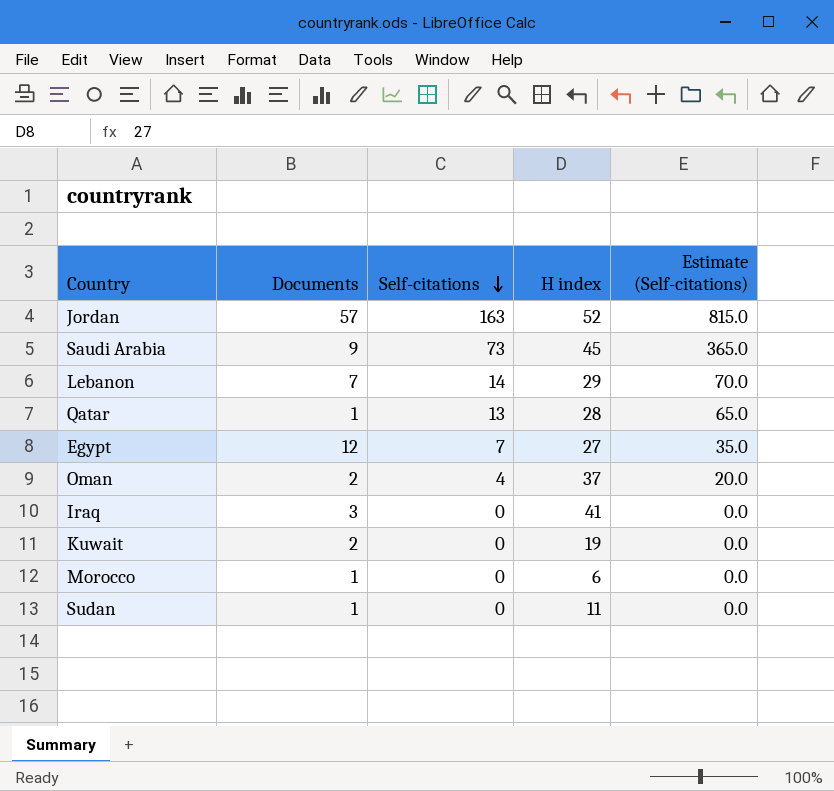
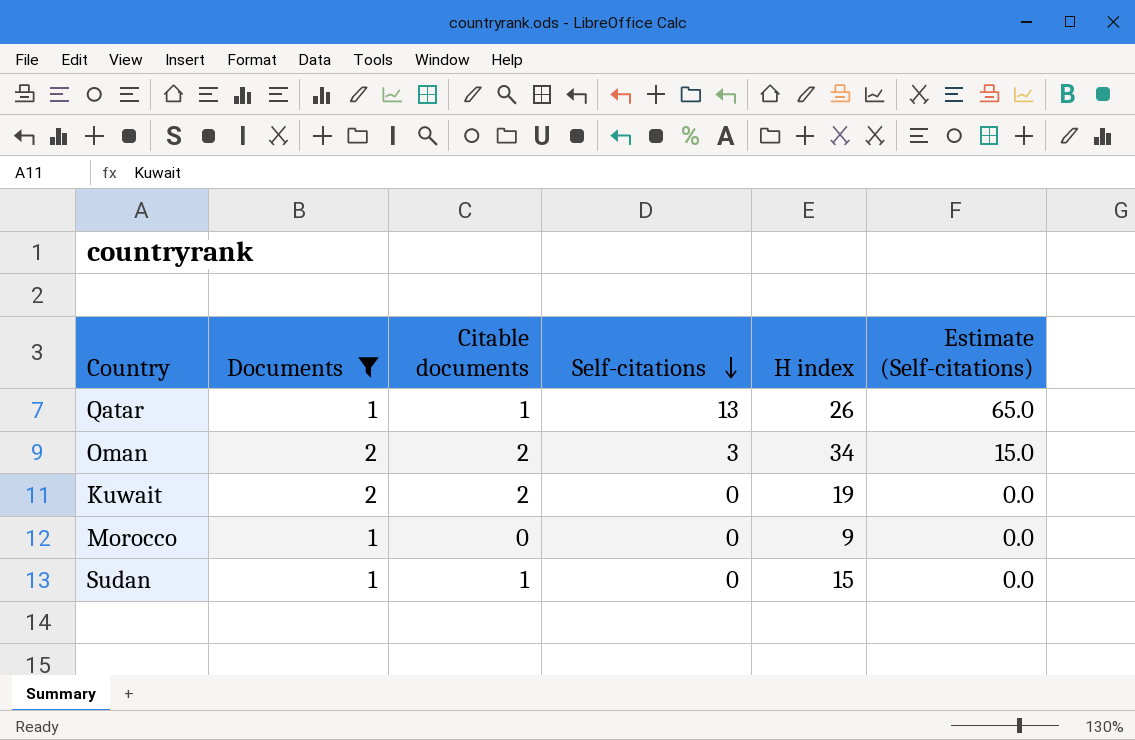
filter: none -> Documents <= 2
column Citable documents | position: none -> 3
Qatar | H index: 28 -> 26
Oman | Self-citations: 4 -> 3
Oman | H index: 37 -> 34
Oman | Estimate (Self-citations): 20.0 -> 15.0
Morocco | H index: 6 -> 9
Sudan | H index: 11 -> 15

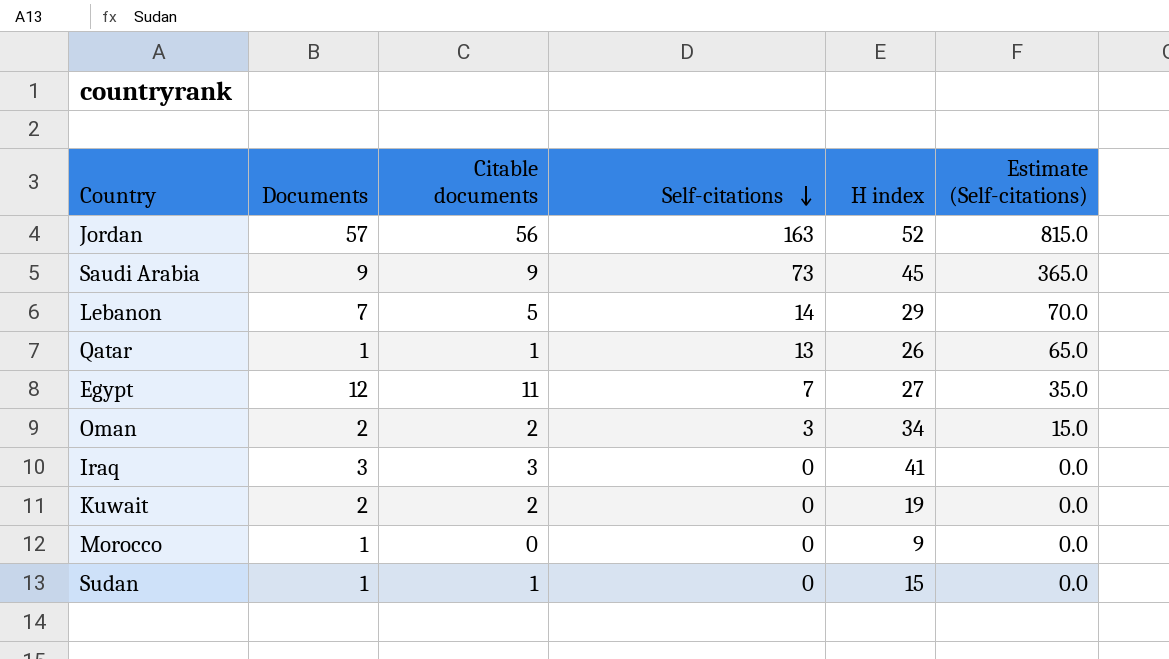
filter: Documents <= 2 -> none

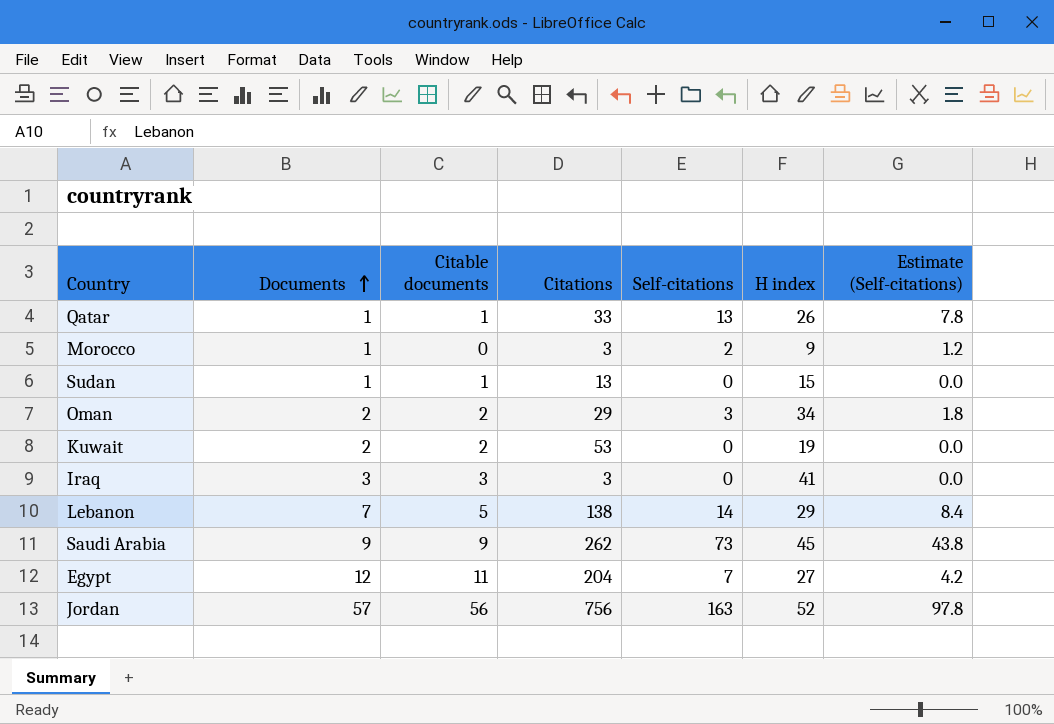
row order: Self-citations descending -> Documents ascending
column Citations | position: none -> 4
column Estimate (Self-citations) | formula: [Self-citations] * 5 -> [Self-citations] * 0.6
Morocco | Self-citations: 0 -> 2

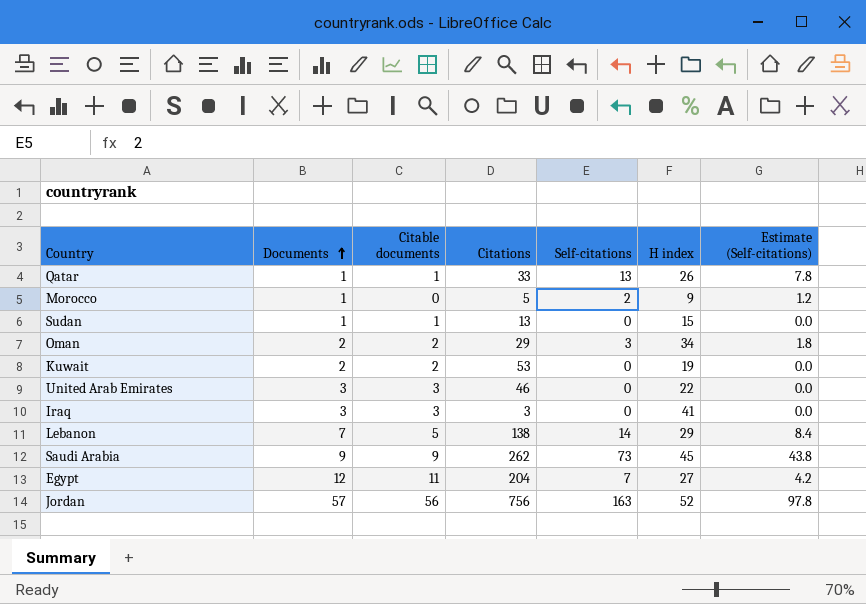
Morocco | Citations: 3 -> 5
row United Arab Emirates: none -> 3 | 3 | 46 | 0 | 22 | 0.0

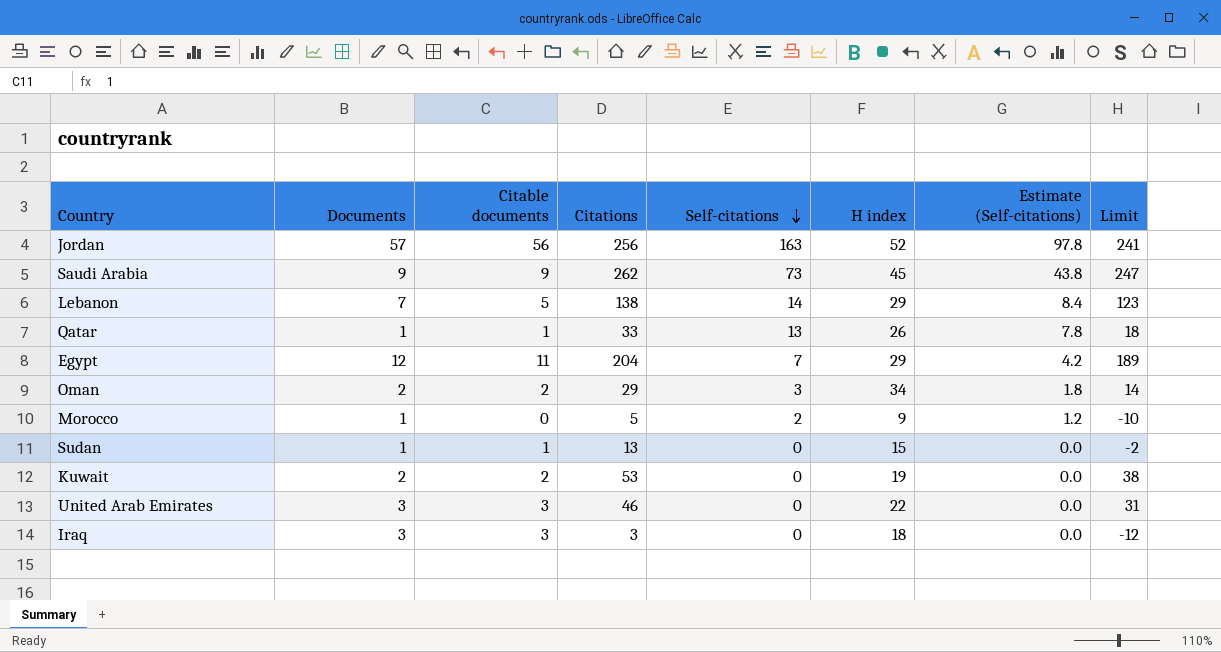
row order: Documents ascending -> Self-citations descending
column Limit | formula: none -> [Citations] - 15
Jordan | Citations: 756 -> 256
Egypt | H index: 27 -> 29
Iraq | H index: 41 -> 18

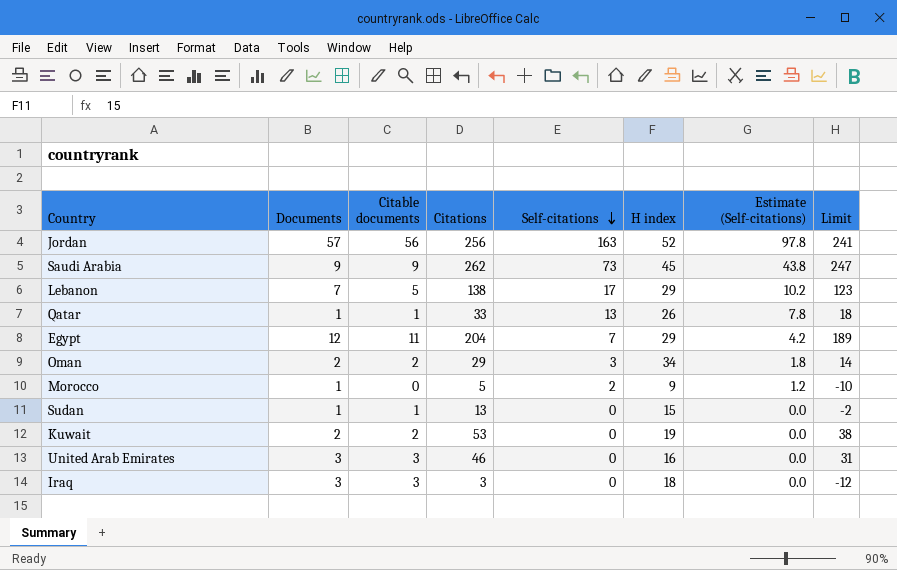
Lebanon | Self-citations: 14 -> 17
Lebanon | Estimate (Self-citations): 8.4 -> 10.2
United Arab Emirates | H index: 22 -> 16

